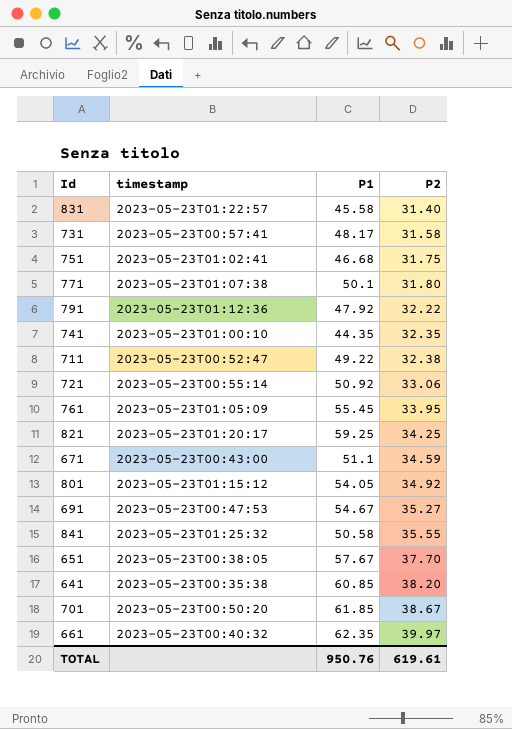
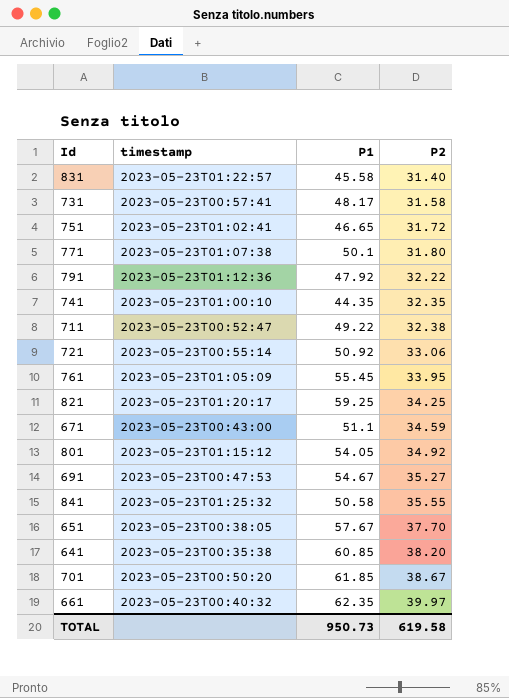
751 | P1: 46.68 -> 46.65
751 | P2: 31.75 -> 31.72
TOTAL | P1: 950.76 -> 950.73
TOTAL | P2: 619.61 -> 619.58

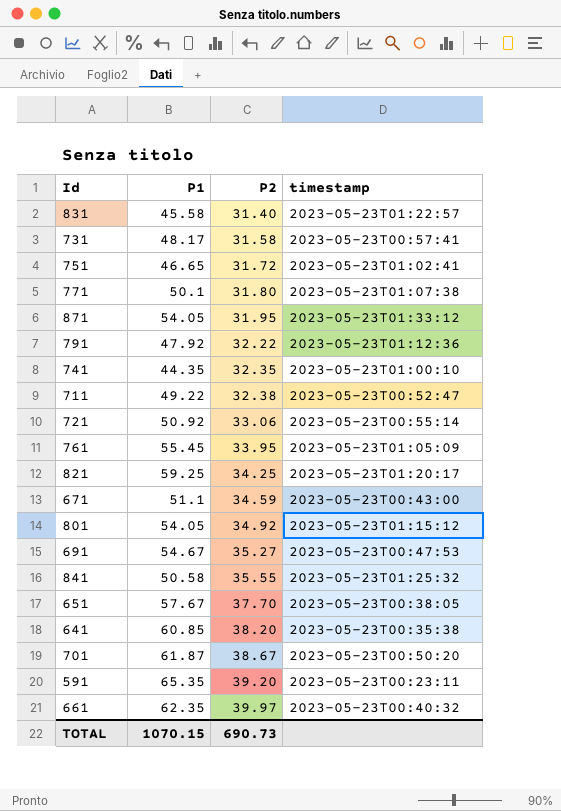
column timestamp | position: 2 -> 4
row 871: none -> 54.05 | 31.95 | 2023-05-23T01:33:12
701 | P1: 61.85 -> 61.87
row 591: none -> 65.35 | 39.20 | 2023-05-23T00:23:11
TOTAL | P1: 950.73 -> 1070.15
TOTAL | P2: 619.58 -> 690.73

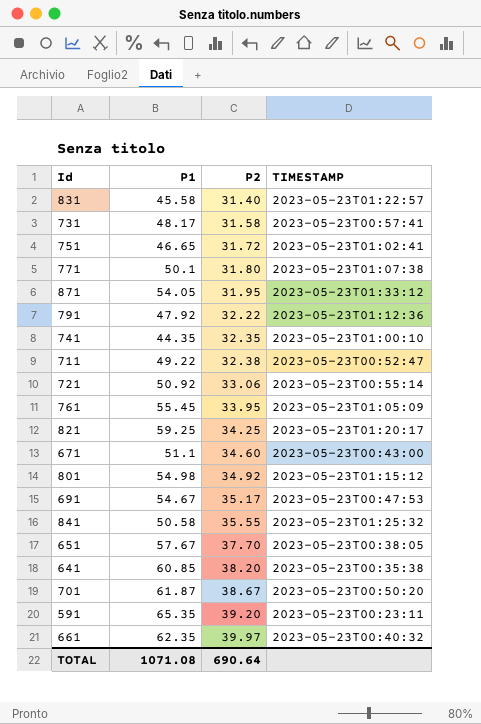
column name: timestamp -> TIMESTAMP
671 | P2: 34.59 -> 34.60
801 | P1: 54.05 -> 54.98
691 | P2: 35.27 -> 35.17
TOTAL | P1: 1070.15 -> 1071.08
TOTAL | P2: 690.73 -> 690.64

